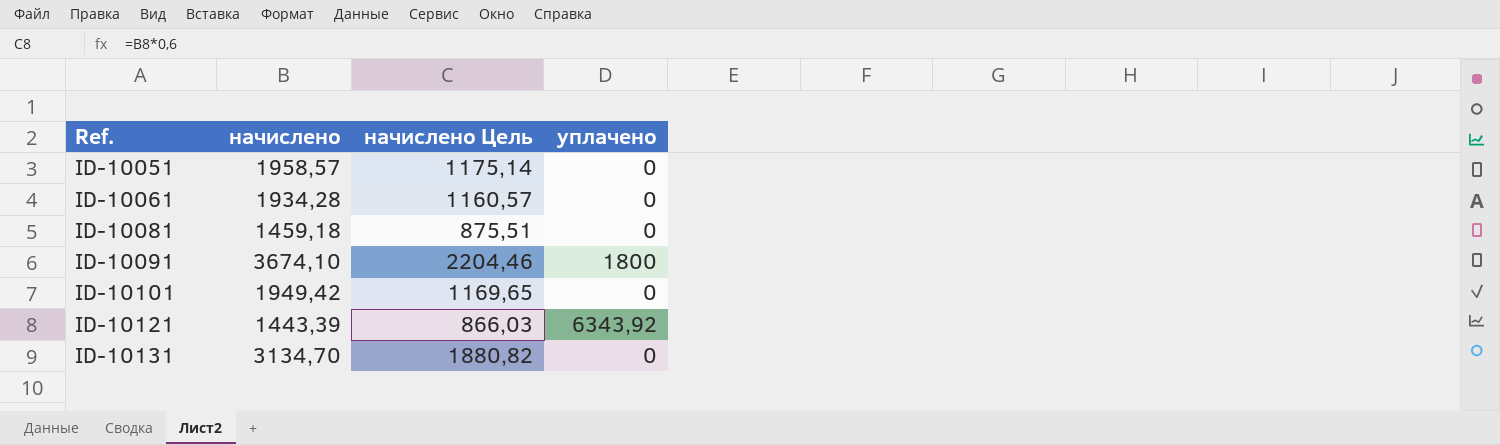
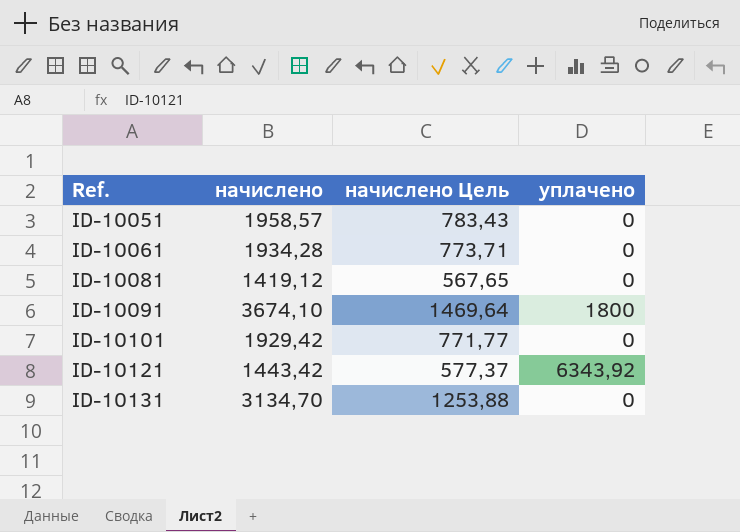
column начислено Цель | formula: [начислено] * 0,6 -> [начислено] * 0,4
ID-10081 | начислено: 1459,18 -> 1419,12
ID-10101 | начислено: 1949,42 -> 1929,42
ID-10121 | начислено: 1443,39 -> 1443,42

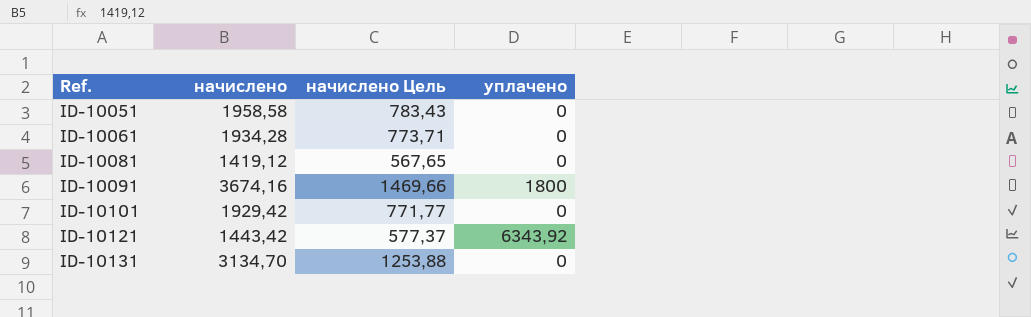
ID-10051 | начислено: 1958,57 -> 1958,58
ID-10091 | начислено: 3674,10 -> 3674,16
ID-10091 | начислено Цель: 1469,64 -> 1469,66

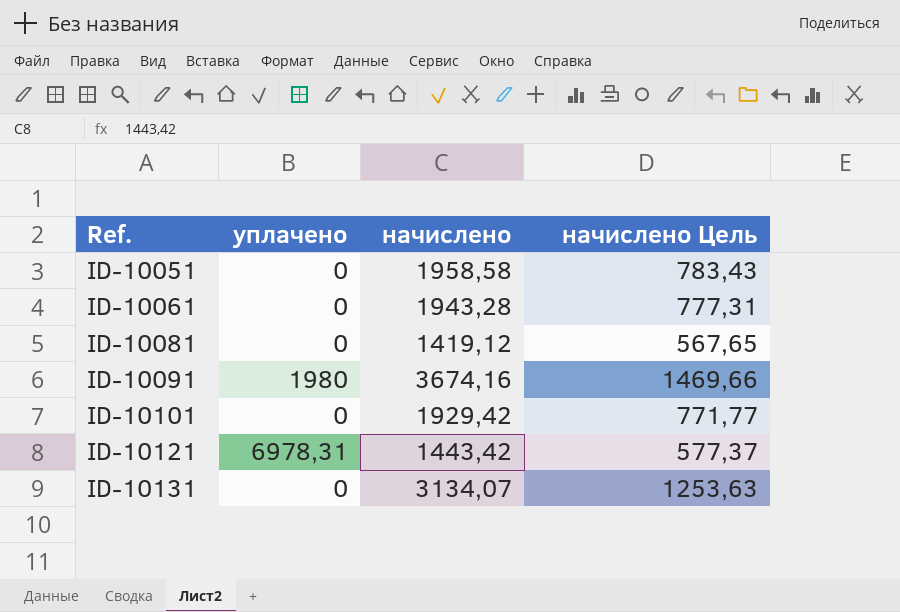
column уплачено | position: 4 -> 2
ID-10061 | начислено: 1934,28 -> 1943,28
ID-10061 | начислено Цель: 773,71 -> 777,31
ID-10091 | уплачено: 1800 -> 1980
ID-10121 | уплачено: 6343,92 -> 6978,31
ID-10131 | начислено: 3134,70 -> 3134,07
ID-10131 | начислено Цель: 1253,88 -> 1253,63

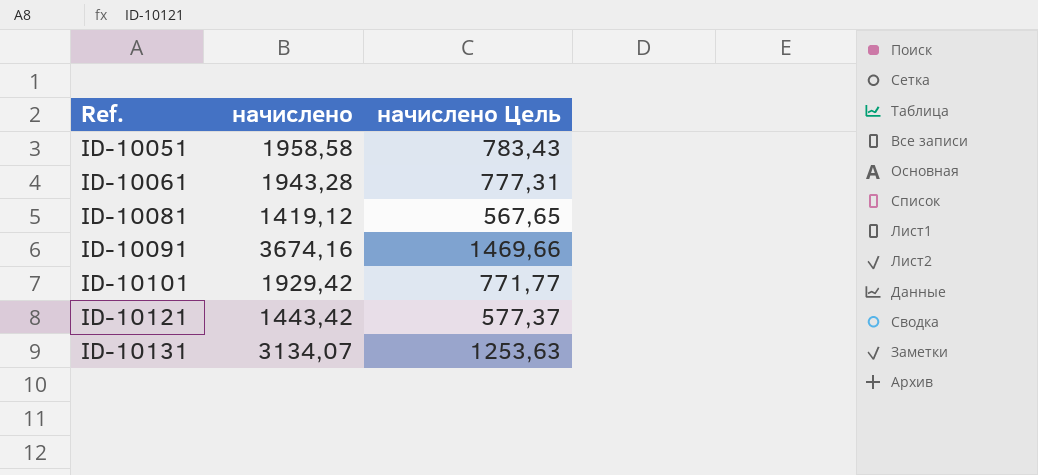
column уплачено | position: 2 -> none

